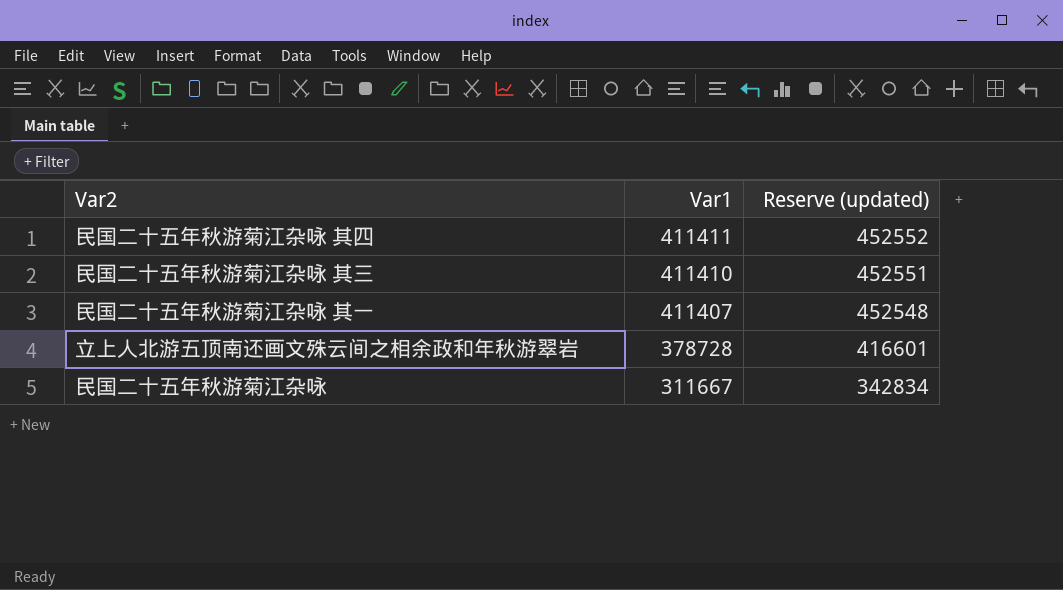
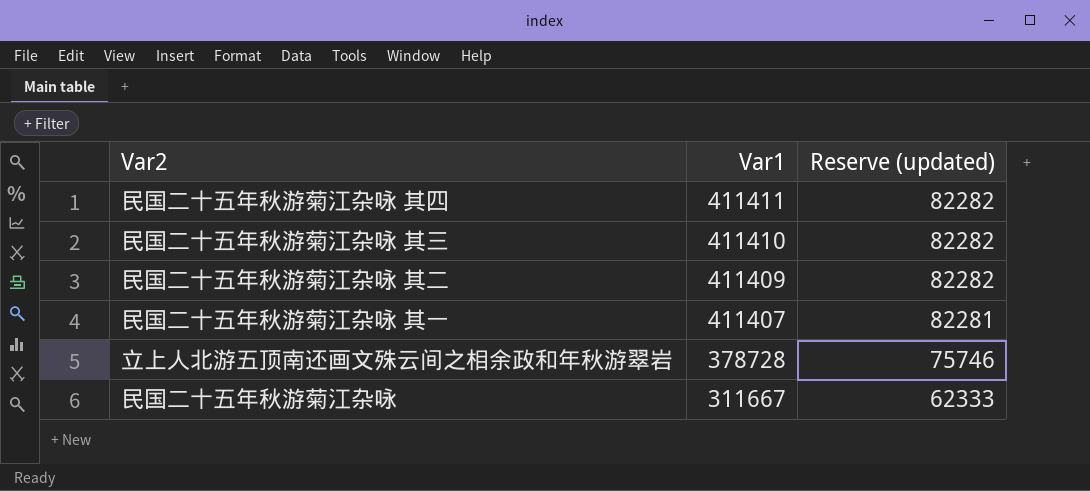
column Reserve (updated) | formula: [Var1] * 1.1 -> [Var1] * 0.2
row 民国二十五年秋游菊江杂咏 其二: none -> 411409 | 82282

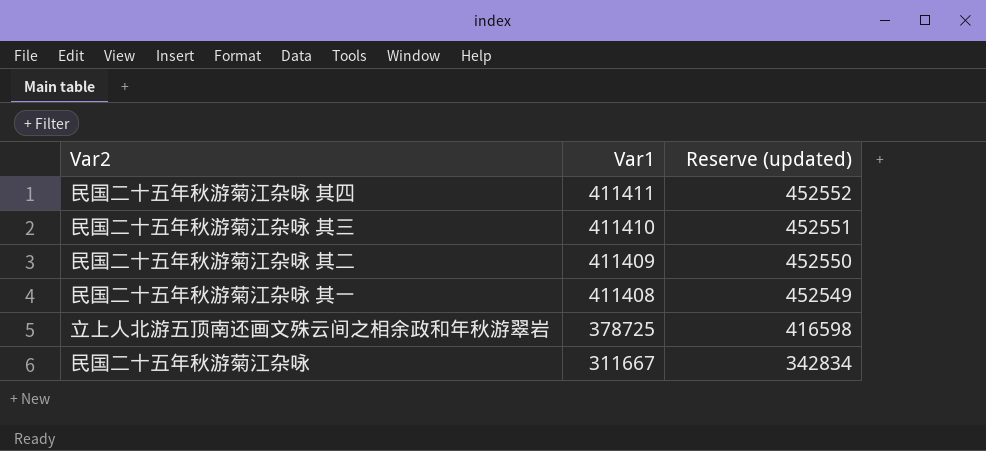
column Reserve (updated) | formula: [Var1] * 0.2 -> [Var1] * 1.1
民国二十五年秋游菊江杂咏 其一 | Var1: 411407 -> 411408
立上人北游五顶南还画文殊云间之相余政和年秋游翠岩 | Var1: 378728 -> 378725

